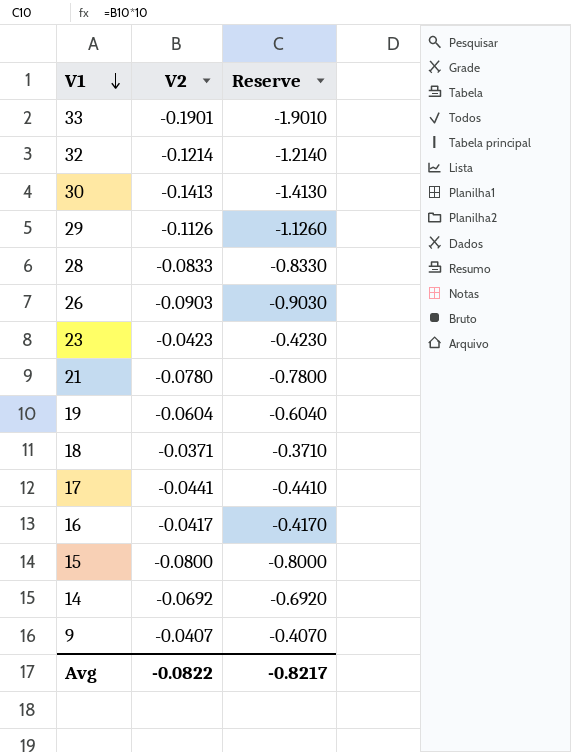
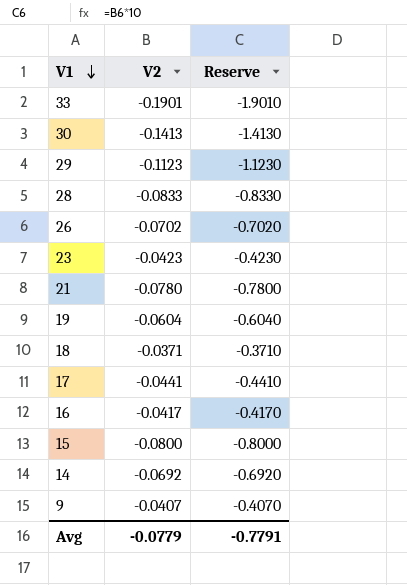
row 32: -0.1214 | -1.2140 -> none
29 | V2: -0.1126 -> -0.1123
29 | Reserve: -1.1260 -> -1.1230
26 | V2: -0.0903 -> -0.0702
26 | Reserve: -0.9030 -> -0.7020
Avg | V2: -0.0822 -> -0.0779
Avg | Reserve: -0.8217 -> -0.7791

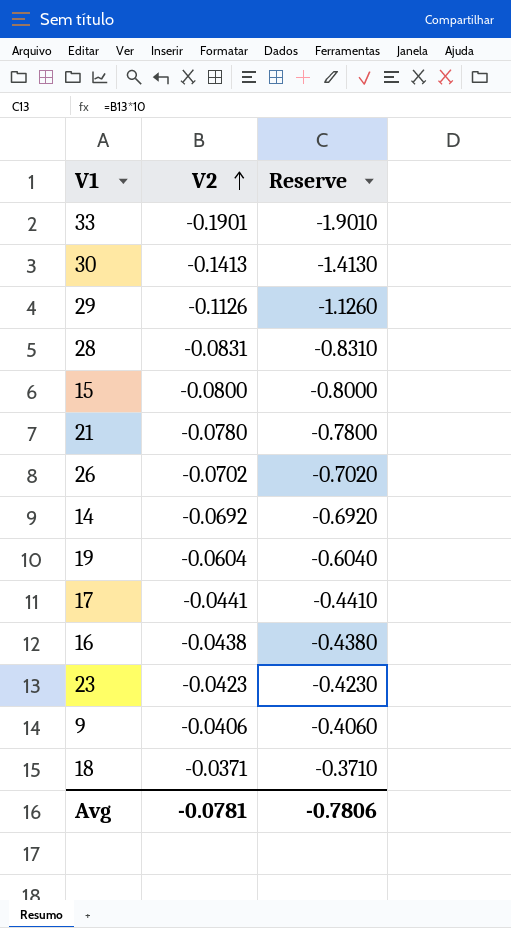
row order: V1 descending -> V2 ascending
29 | V2: -0.1123 -> -0.1126
29 | Reserve: -1.1230 -> -1.1260
28 | V2: -0.0833 -> -0.0831
28 | Reserve: -0.8330 -> -0.8310
16 | V2: -0.0417 -> -0.0438
16 | Reserve: -0.4170 -> -0.4380
9 | V2: -0.0407 -> -0.0406
9 | Reserve: -0.4070 -> -0.4060
Avg | V2: -0.0779 -> -0.0781
Avg | Reserve: -0.7791 -> -0.7806

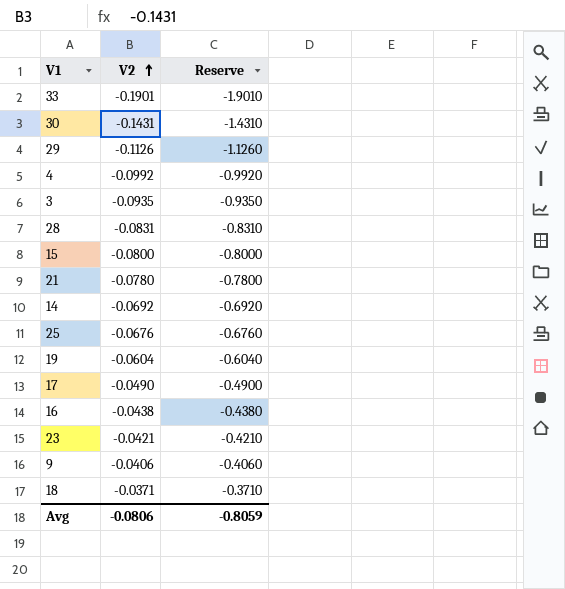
row 26: -0.0702 | -0.7020 -> none
30 | V2: -0.1413 -> -0.1431
30 | Reserve: -1.4130 -> -1.4310
row 4: none -> -0.0992 | -0.9920
row 3: none -> -0.0935 | -0.9350
row 25: none -> -0.0676 | -0.6760
17 | V2: -0.0441 -> -0.0490
17 | Reserve: -0.4410 -> -0.4900
23 | V2: -0.0423 -> -0.0421
23 | Reserve: -0.4230 -> -0.4210
Avg | V2: -0.0781 -> -0.0806
Avg | Reserve: -0.7806 -> -0.8059

